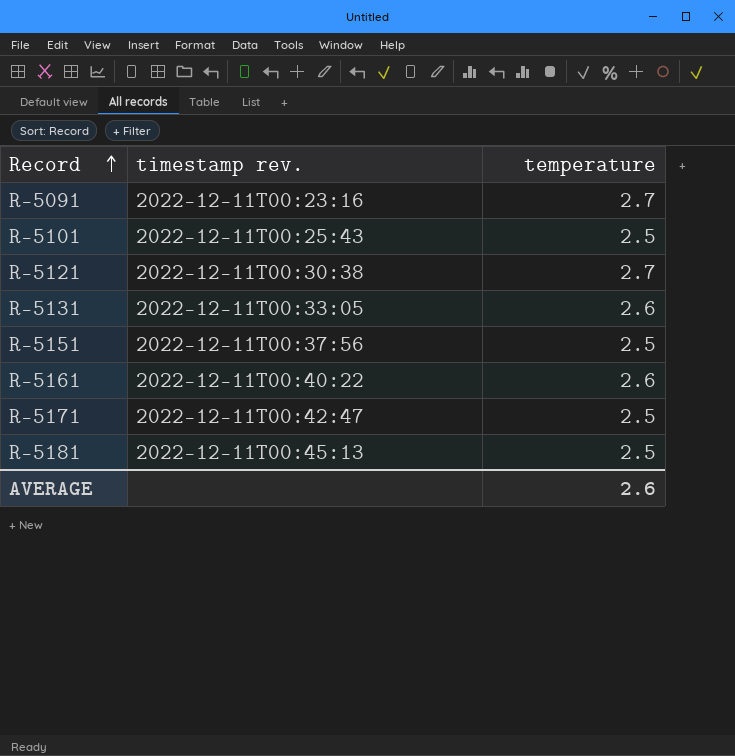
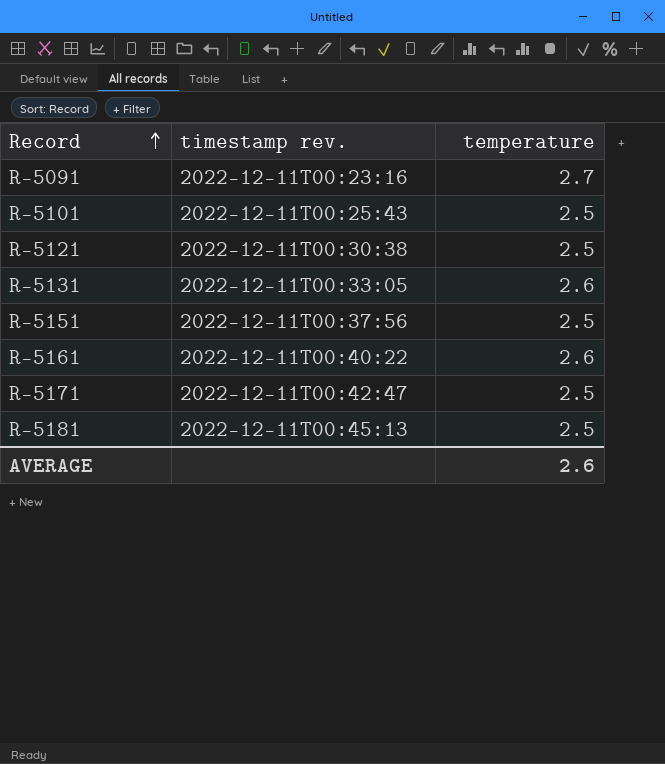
R-5121 | temperature: 2.7 -> 2.5

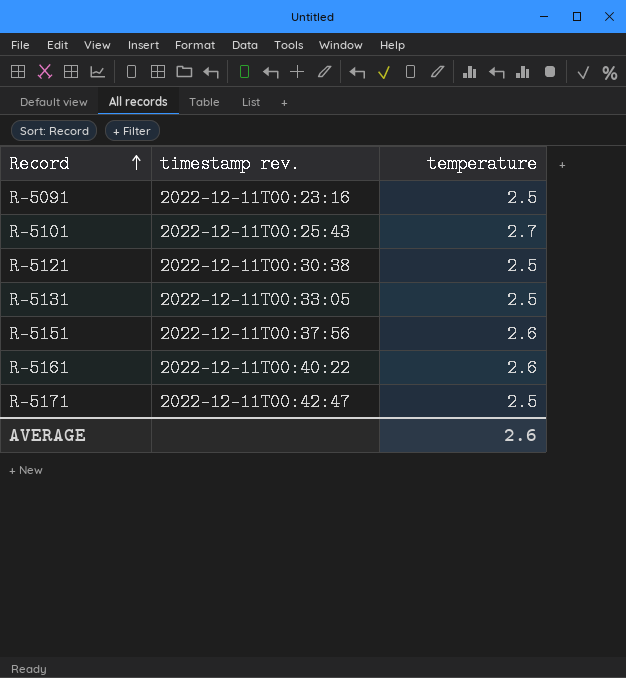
row R-5181: 2022-12-11T00:45:13 | 2.5 -> none
R-5091 | temperature: 2.7 -> 2.5
R-5101 | temperature: 2.5 -> 2.7
R-5131 | temperature: 2.6 -> 2.5
R-5151 | temperature: 2.5 -> 2.6

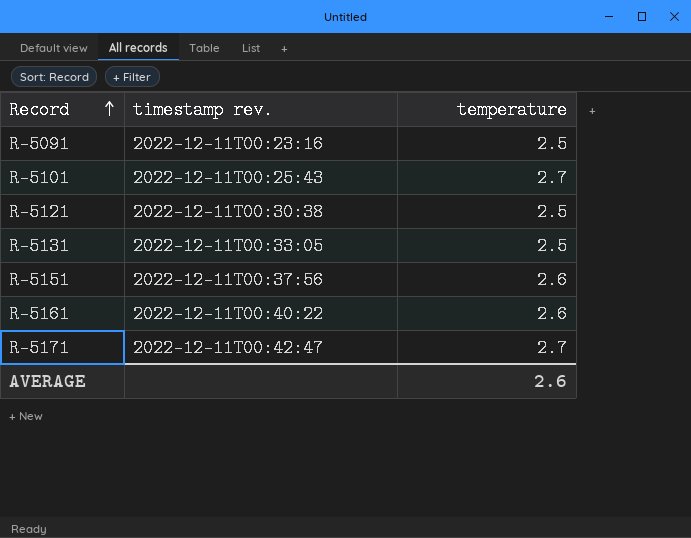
R-5171 | temperature: 2.5 -> 2.7

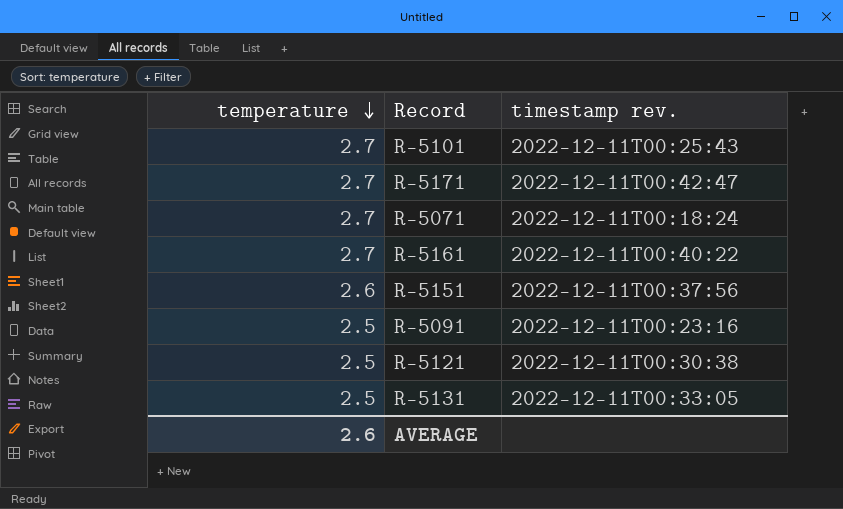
row order: Record ascending -> temperature descending
column temperature | position: 3 -> 1
row R-5071: none -> 2.7 | 2022-12-11T00:18:24
R-5161 | temperature: 2.6 -> 2.7

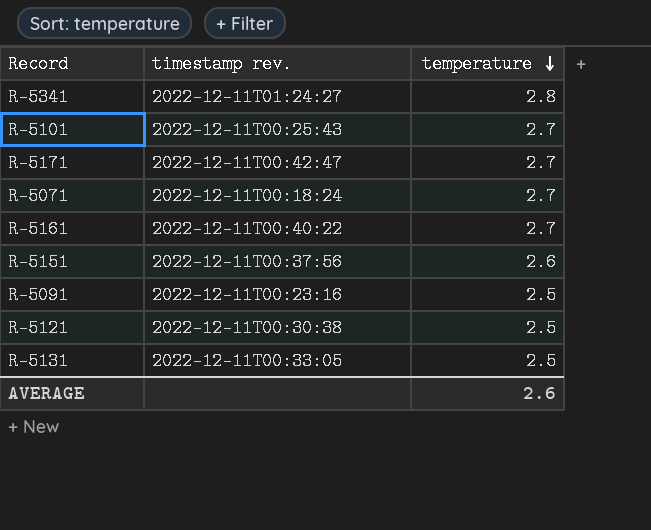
column temperature | position: 1 -> 3
row R-5341: none -> 2022-12-11T01:24:27 | 2.8

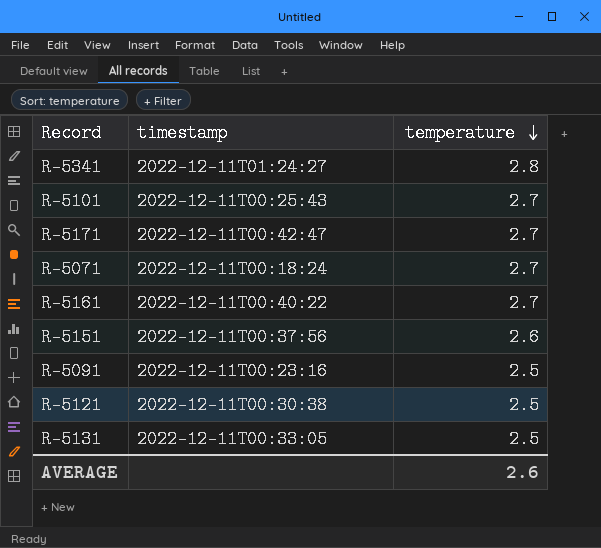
column name: timestamp rev. -> timestamp

